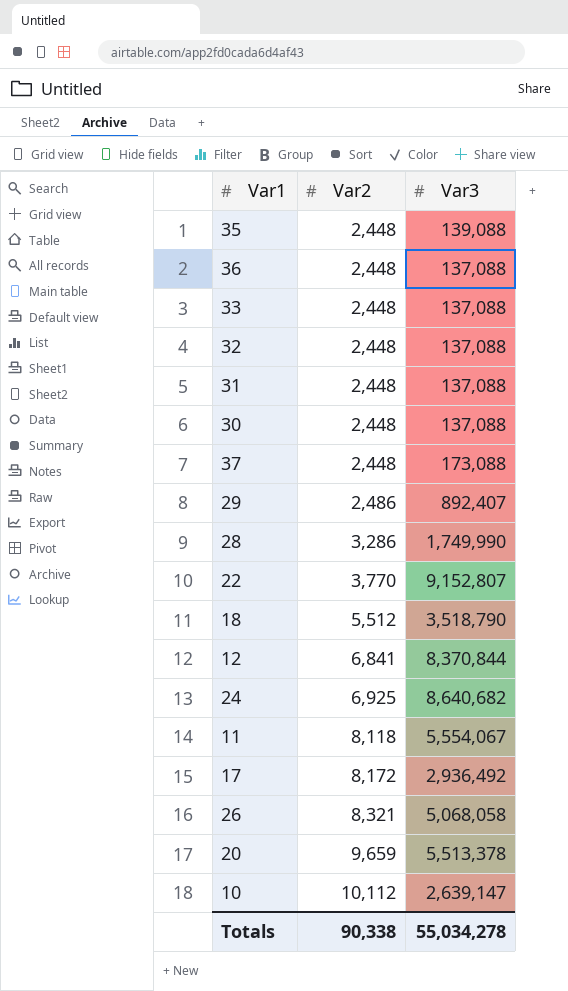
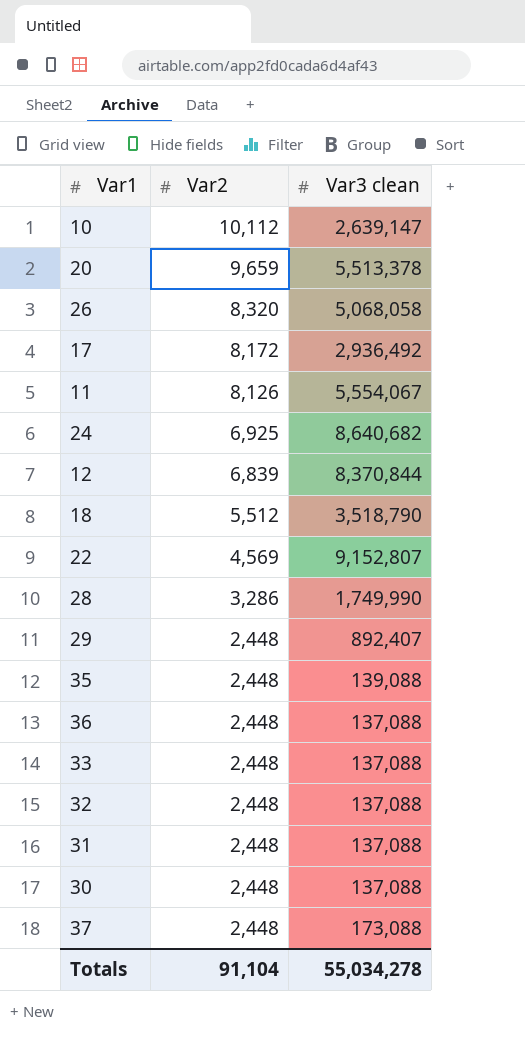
row order: Var2 ascending -> Var2 descending
column name: Var3 -> Var3 clean
26 | Var2: 8,321 -> 8,320
11 | Var2: 8,118 -> 8,126
12 | Var2: 6,841 -> 6,839
22 | Var2: 3,770 -> 4,569
29 | Var2: 2,486 -> 2,448
Totals | Var2: 90,338 -> 91,104

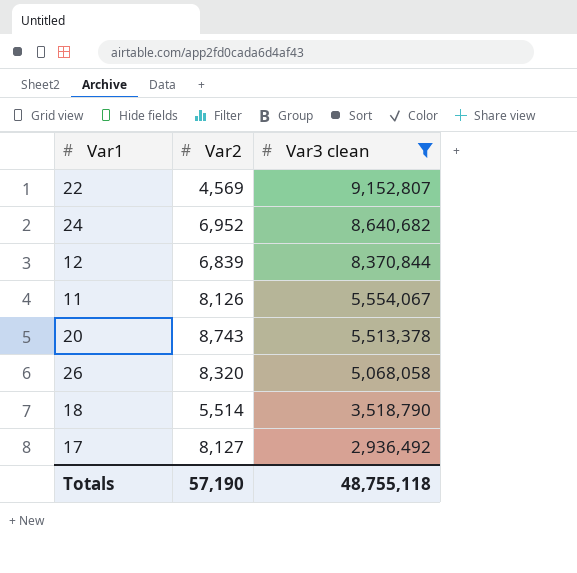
filter: none -> Var3 clean >= 2,936,492
row order: Var2 descending -> Var3 clean descending
24 | Var2: 6,925 -> 6,952
20 | Var2: 9,659 -> 8,743
18 | Var2: 5,512 -> 5,514
17 | Var2: 8,172 -> 8,127
Totals | Var2: 91,104 -> 57,190
Totals | Var3 clean: 55,034,278 -> 48,755,118

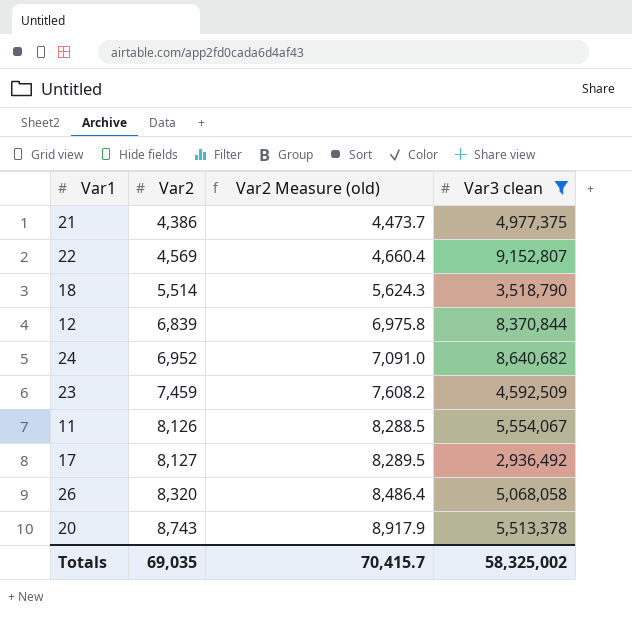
row order: Var3 clean descending -> Var2 ascending
column Var2 Measure (old) | formula: none -> [Var2] * 1.02
row 21: none -> 4,386 | 4,473.7 | 4,977,375
row 23: none -> 7,459 | 7,608.2 | 4,592,509
Totals | Var2: 57,190 -> 69,035
Totals | Var3 clean: 48,755,118 -> 58,325,002

